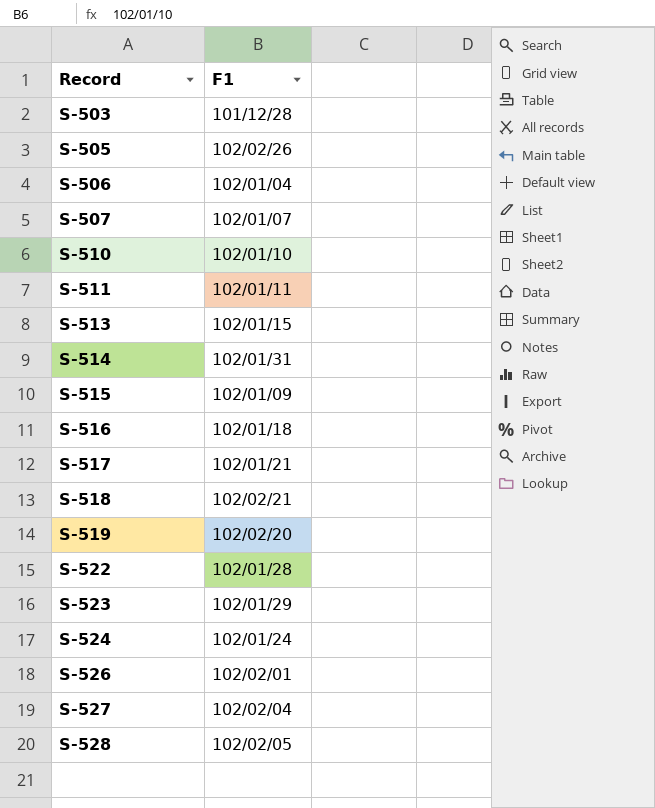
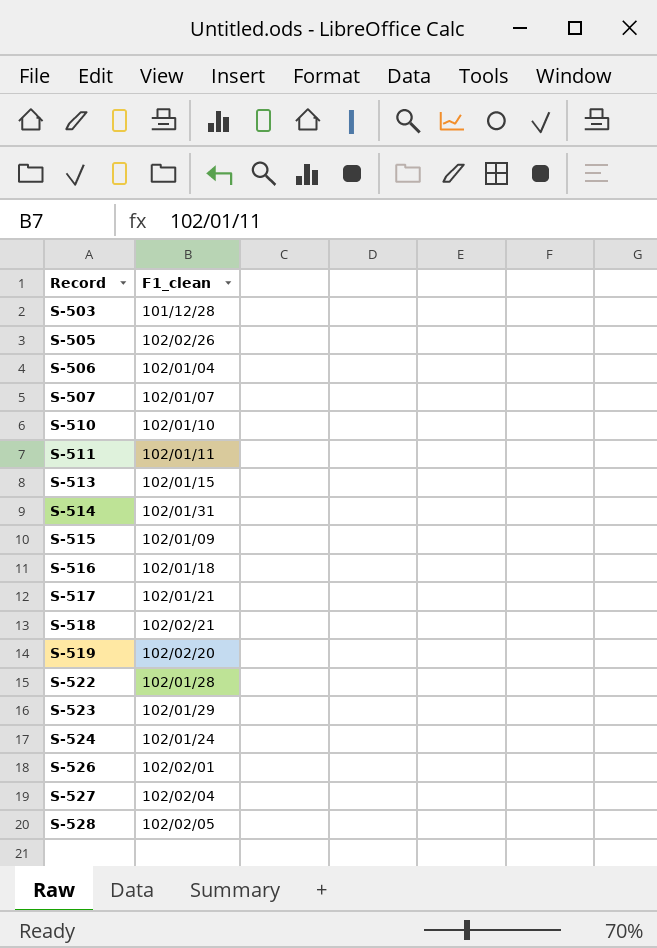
column name: F1 -> F1_clean

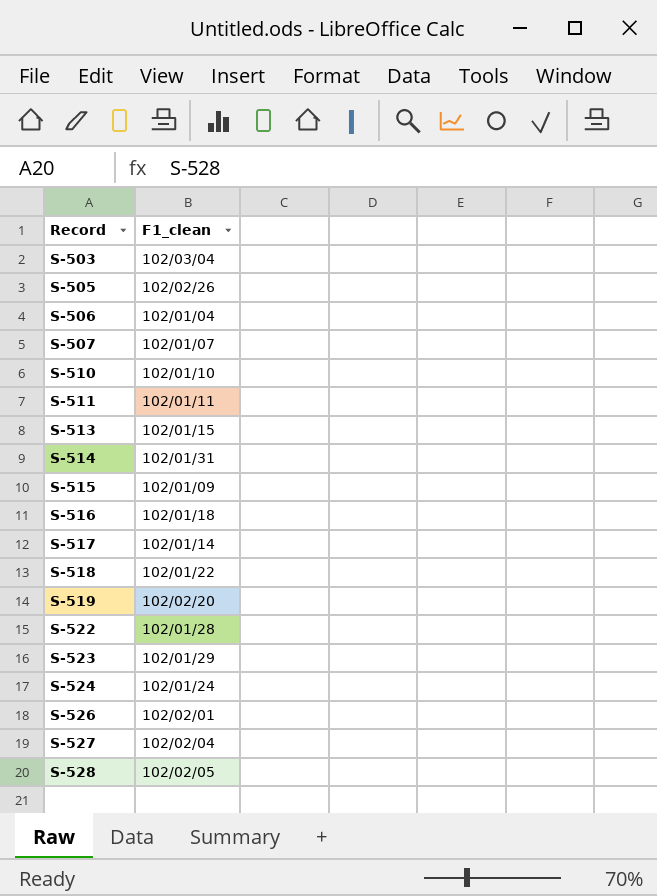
S-503 | F1_clean: 101/12/28 -> 102/03/04
S-517 | F1_clean: 102/01/21 -> 102/01/14
S-518 | F1_clean: 102/02/21 -> 102/01/22

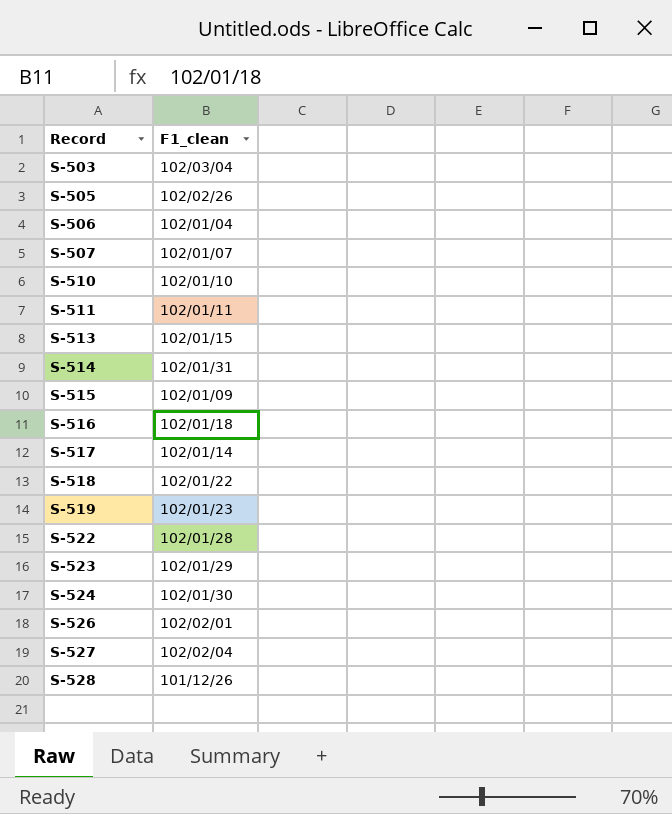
S-519 | F1_clean: 102/02/20 -> 102/01/23
S-524 | F1_clean: 102/01/24 -> 102/01/30
S-528 | F1_clean: 102/02/05 -> 101/12/26

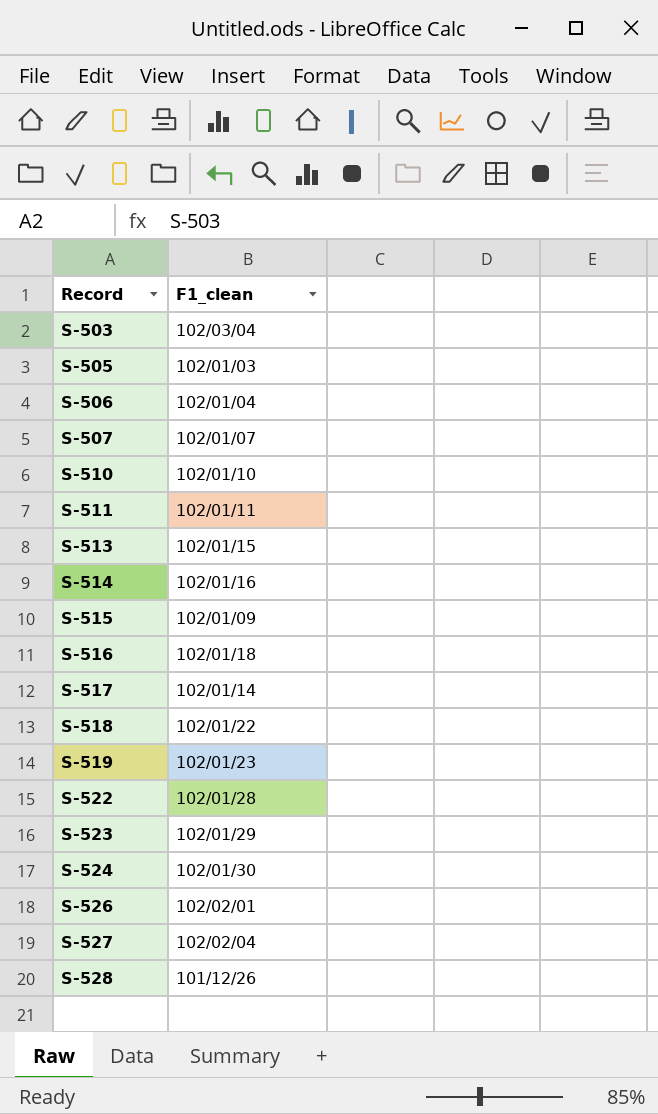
S-505 | F1_clean: 102/02/26 -> 102/01/03
S-514 | F1_clean: 102/01/31 -> 102/01/16

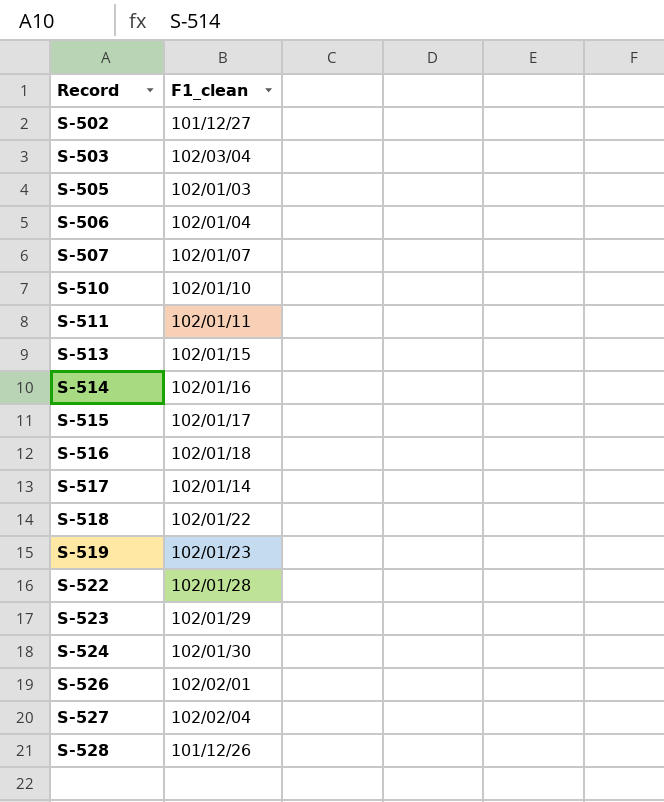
row S-502: none -> 101/12/27
S-515 | F1_clean: 102/01/09 -> 102/01/17

